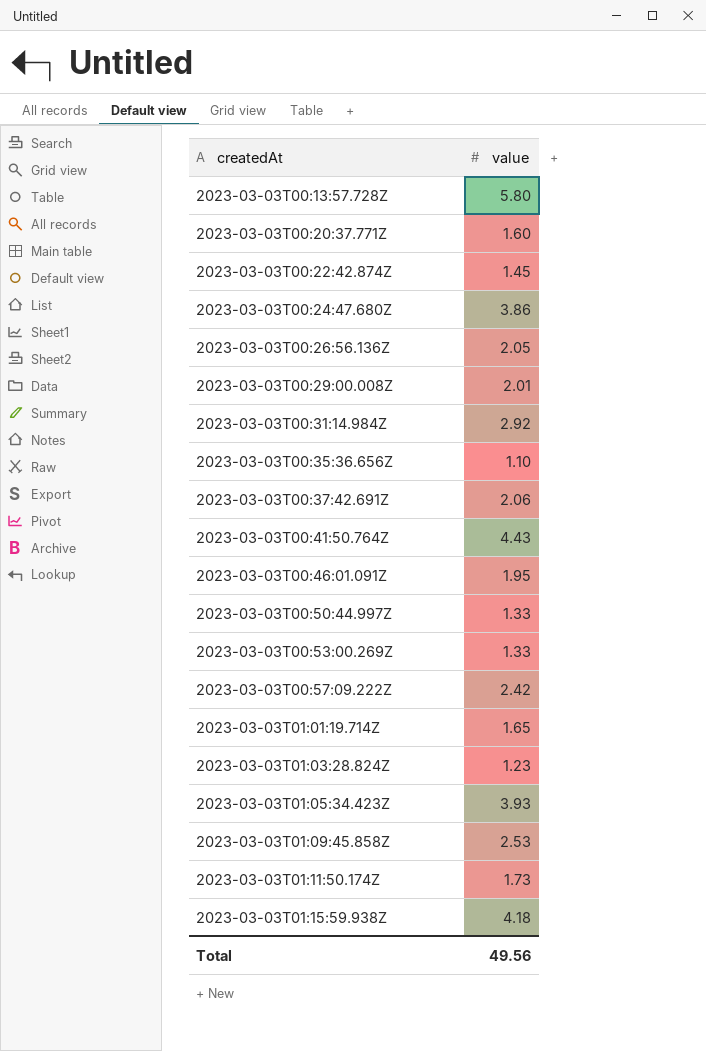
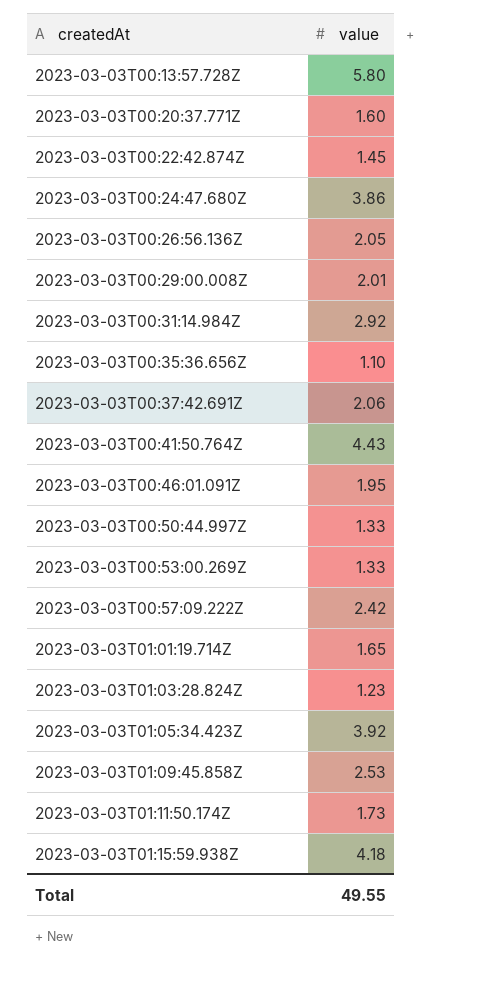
2023-03-03T01:05:34.423Z | value: 3.93 -> 3.92
Total | value: 49.56 -> 49.55

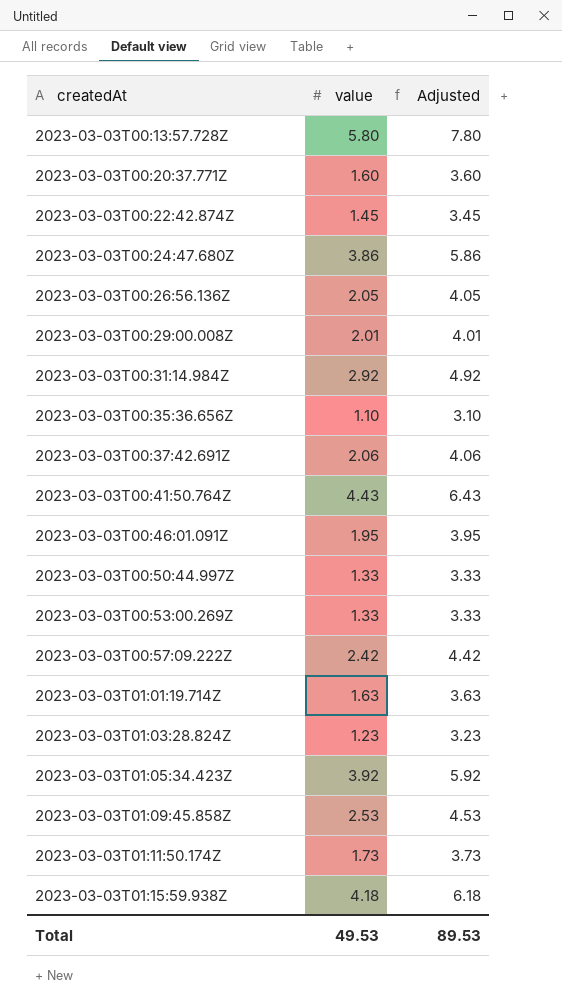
column Adjusted | formula: none -> [value] + 2
2023-03-03T01:01:19.714Z | value: 1.65 -> 1.63
Total | value: 49.55 -> 49.53

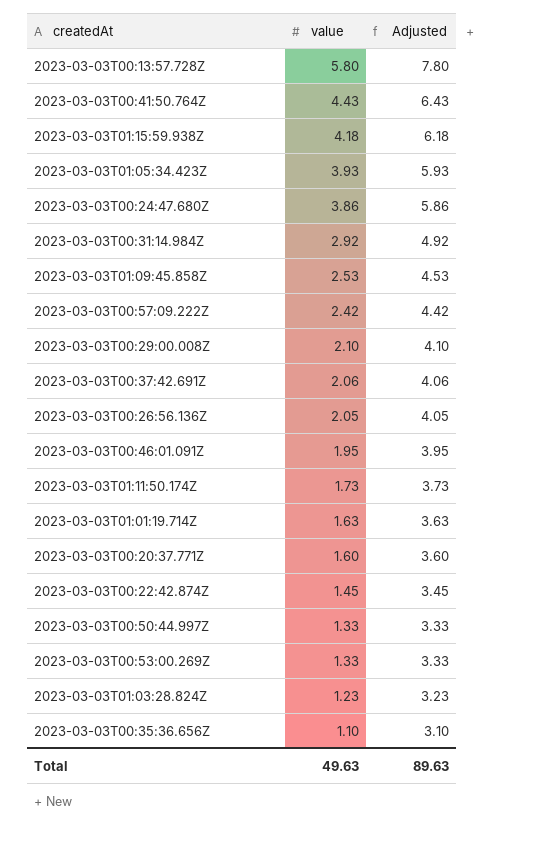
row order: createdAt ascending -> value descending
2023-03-03T01:05:34.423Z | value: 3.92 -> 3.93
2023-03-03T01:05:34.423Z | Adjusted: 5.92 -> 5.93
2023-03-03T00:29:00.008Z | value: 2.01 -> 2.10
2023-03-03T00:29:00.008Z | Adjusted: 4.01 -> 4.10
Total | value: 49.53 -> 49.63
Total | Adjusted: 89.53 -> 89.63

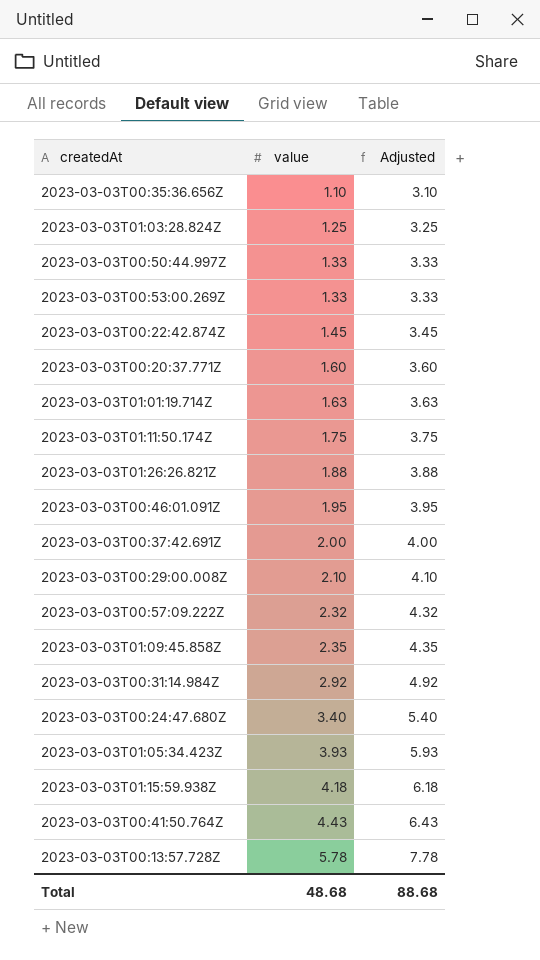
row order: value descending -> value ascending
row 2023-03-03T00:26:56.136Z: 2.05 | 4.05 -> none
2023-03-03T01:03:28.824Z | value: 1.23 -> 1.25
2023-03-03T01:03:28.824Z | Adjusted: 3.23 -> 3.25
2023-03-03T01:11:50.174Z | value: 1.73 -> 1.75
2023-03-03T01:11:50.174Z | Adjusted: 3.73 -> 3.75
row 2023-03-03T01:26:26.821Z: none -> 1.88 | 3.88
2023-03-03T00:37:42.691Z | value: 2.06 -> 2.00
2023-03-03T00:37:42.691Z | Adjusted: 4.06 -> 4.00
2023-03-03T00:57:09.222Z | value: 2.42 -> 2.32
2023-03-03T00:57:09.222Z | Adjusted: 4.42 -> 4.32
2023-03-03T01:09:45.858Z | value: 2.53 -> 2.35
2023-03-03T01:09:45.858Z | Adjusted: 4.53 -> 4.35
2023-03-03T00:24:47.680Z | value: 3.86 -> 3.40
2023-03-03T00:24:47.680Z | Adjusted: 5.86 -> 5.40
2023-03-03T00:13:57.728Z | value: 5.80 -> 5.78
2023-03-03T00:13:57.728Z | Adjusted: 7.80 -> 7.78
Total | value: 49.63 -> 48.68
Total | Adjusted: 89.63 -> 88.68

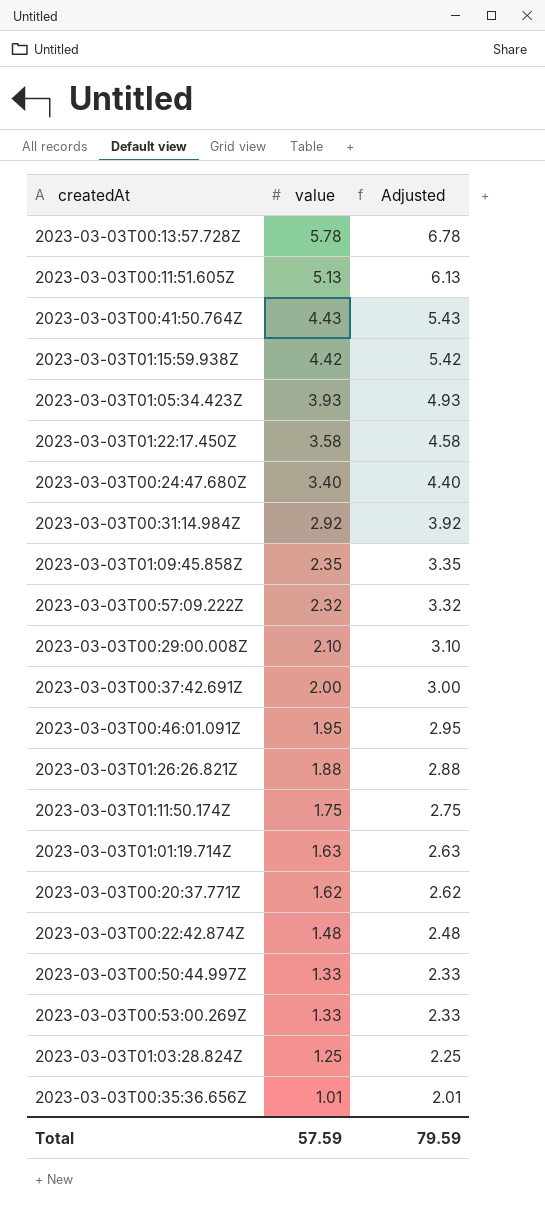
row order: value ascending -> value descending
column Adjusted | formula: [value] + 2 -> [value] + 1
row 2023-03-03T00:11:51.605Z: none -> 5.13 | 6.13
2023-03-03T01:15:59.938Z | value: 4.18 -> 4.42
row 2023-03-03T01:22:17.450Z: none -> 3.58 | 4.58
2023-03-03T00:20:37.771Z | value: 1.60 -> 1.62
2023-03-03T00:22:42.874Z | value: 1.45 -> 1.48
2023-03-03T00:35:36.656Z | value: 1.10 -> 1.01
Total | value: 48.68 -> 57.59
Total | Adjusted: 88.68 -> 79.59

